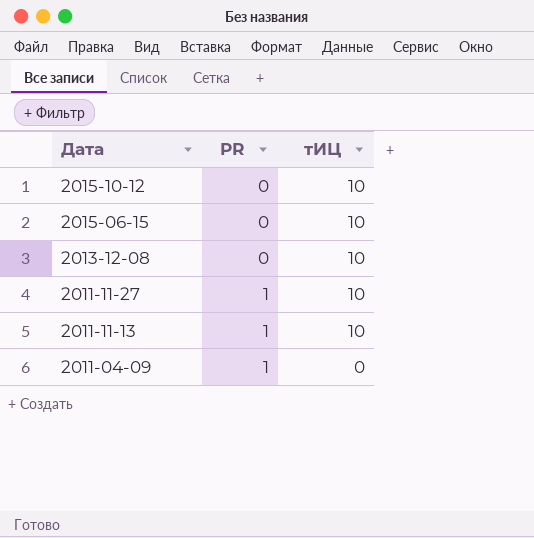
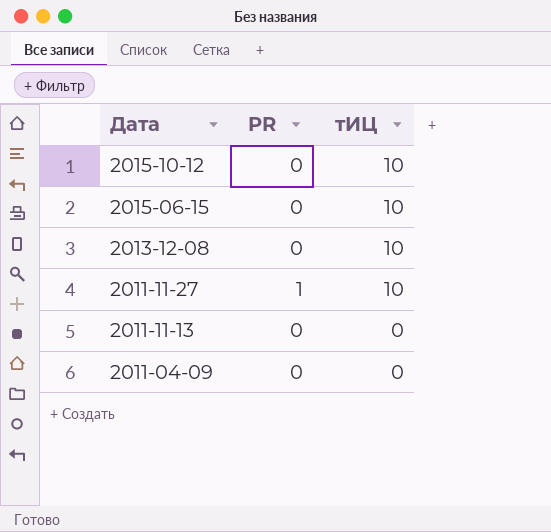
2011-11-13 | PR: 1 -> 0
2011-11-13 | тИЦ: 10 -> 0
2011-04-09 | PR: 1 -> 0

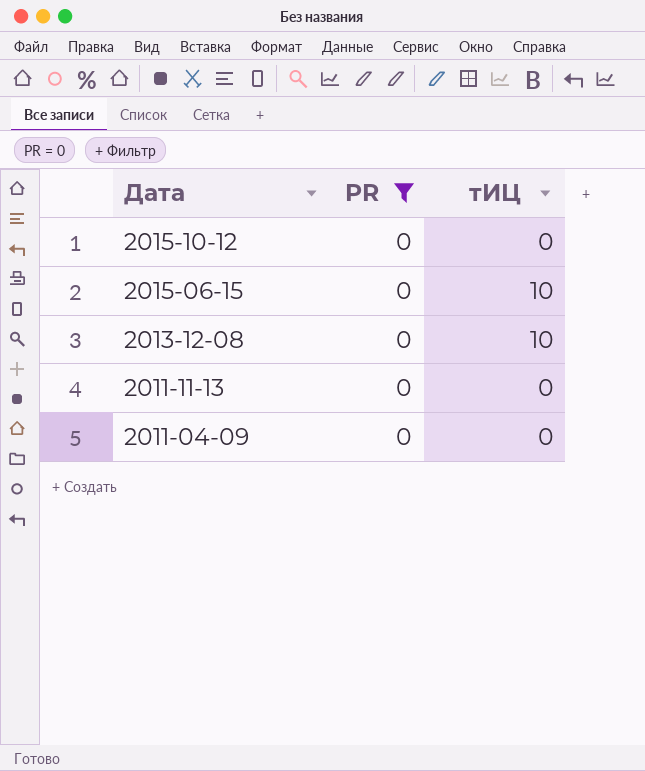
filter: none -> PR = 0
2015-10-12 | тИЦ: 10 -> 0

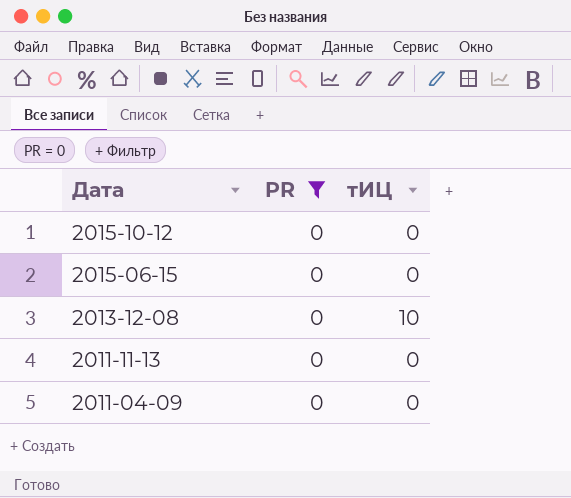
2015-06-15 | тИЦ: 10 -> 0

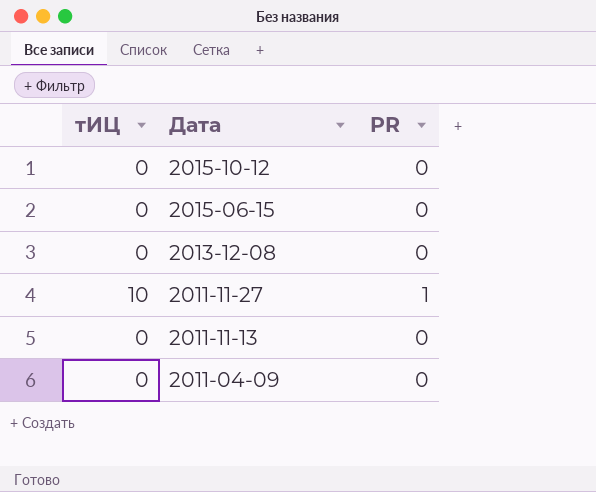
filter: PR = 0 -> none
column тИЦ | position: 3 -> 1
2013-12-08 | тИЦ: 10 -> 0

